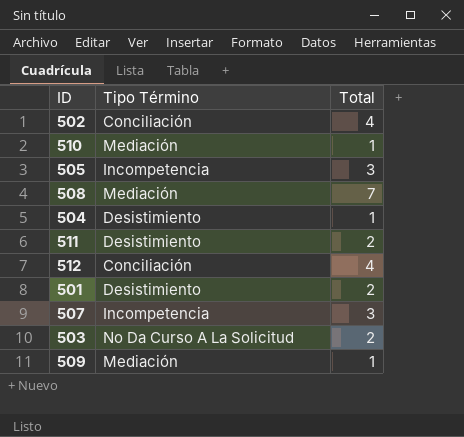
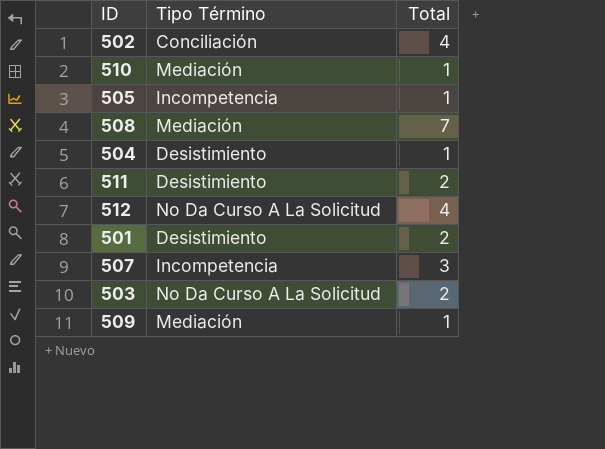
505 | Total: 3 -> 1
512 | Tipo Término: Conciliación -> No Da Curso A La Solicitud

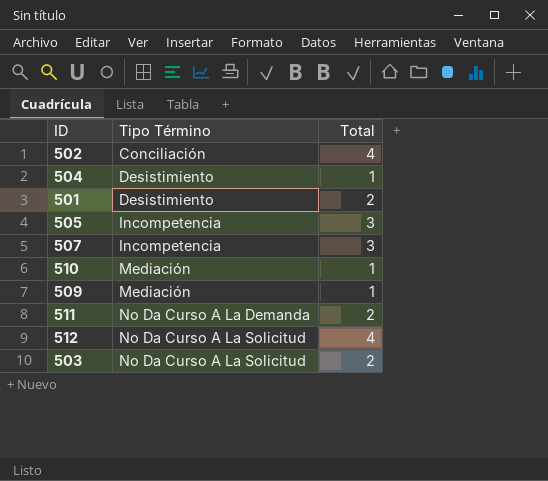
row order: none -> Tipo Término ascending
row 508: Mediación | 7 -> none
505 | Total: 1 -> 3
511 | Tipo Término: Desistimiento -> No Da Curso A La Demanda

